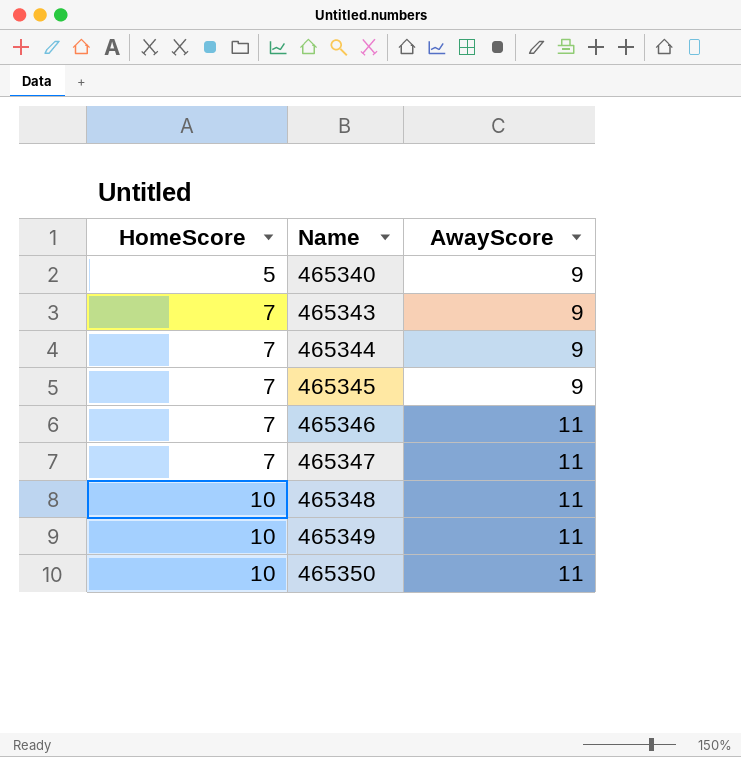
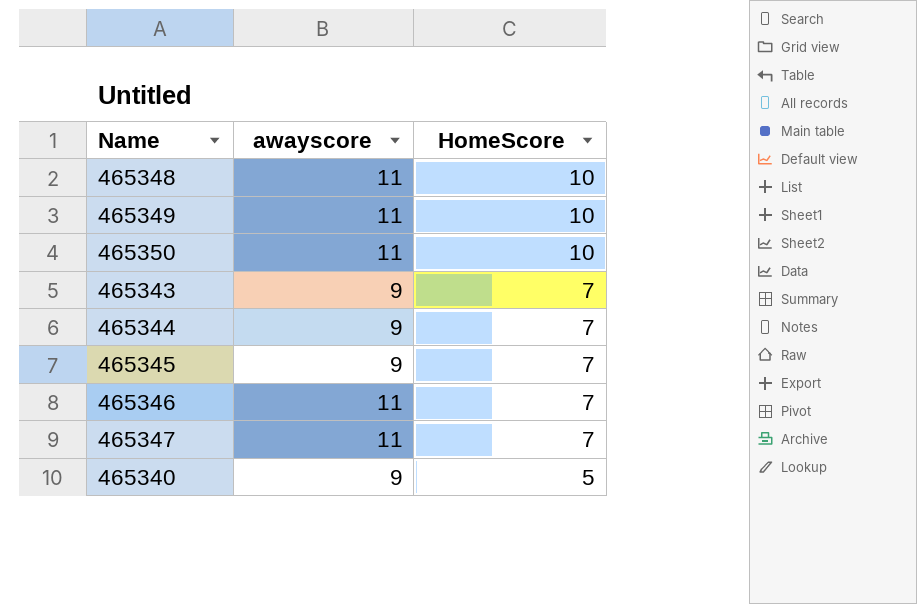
row order: HomeScore ascending -> HomeScore descending
column name: AwayScore -> awayscore
column HomeScore | position: 1 -> 3

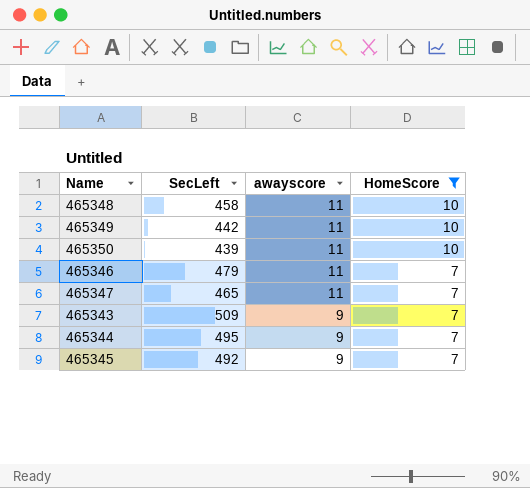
filter: none -> HomeScore != 5
row order: HomeScore descending -> awayscore descending
column SecLeft | position: none -> 2

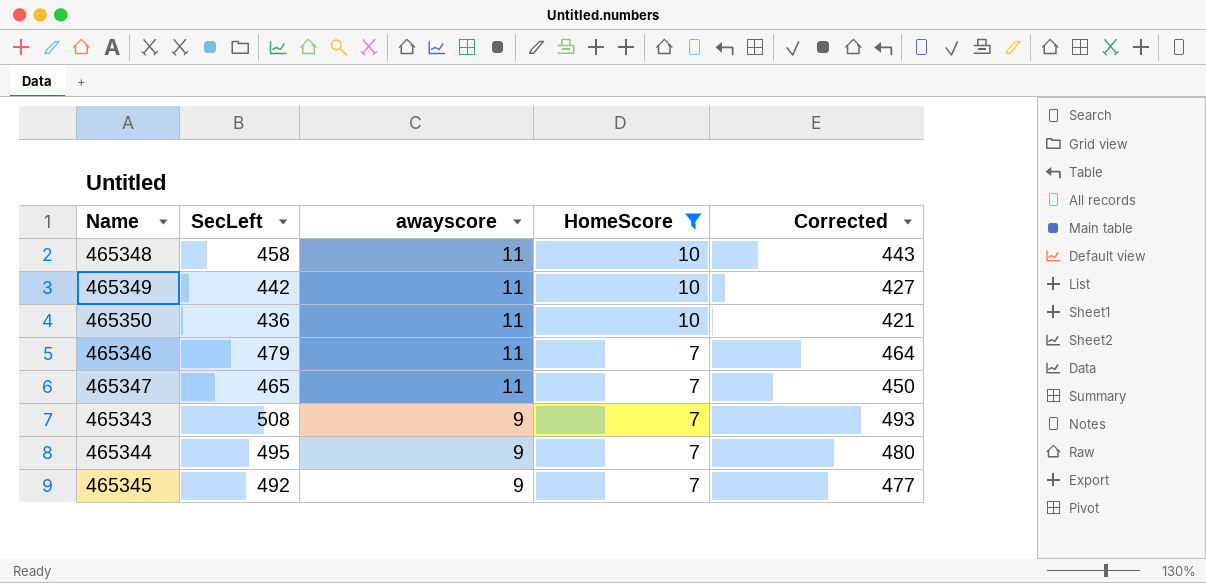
column Corrected | formula: none -> [SecLeft] - 15
465350 | SecLeft: 439 -> 436
465343 | SecLeft: 509 -> 508

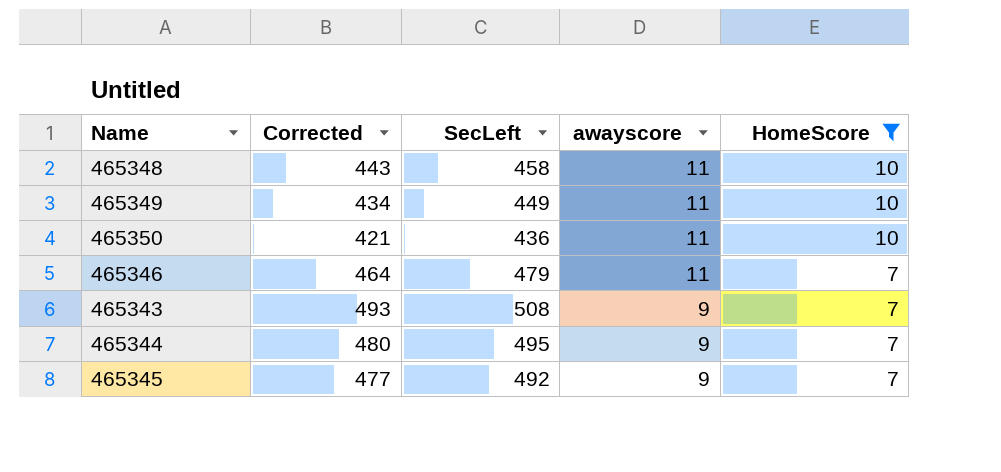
column Corrected | position: 5 -> 2
row 465347: 465 | 11 | 7 | 450 -> none
465349 | Corrected: 427 -> 434
465349 | SecLeft: 442 -> 449

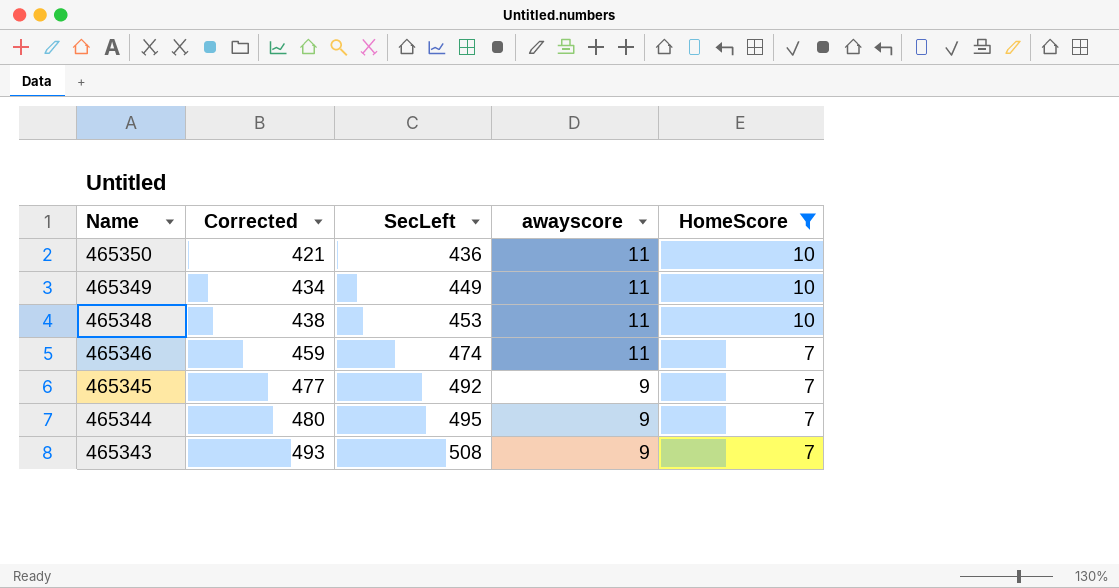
row order: awayscore descending -> Name descending
465348 | Corrected: 443 -> 438
465348 | SecLeft: 458 -> 453
465346 | Corrected: 464 -> 459
465346 | SecLeft: 479 -> 474

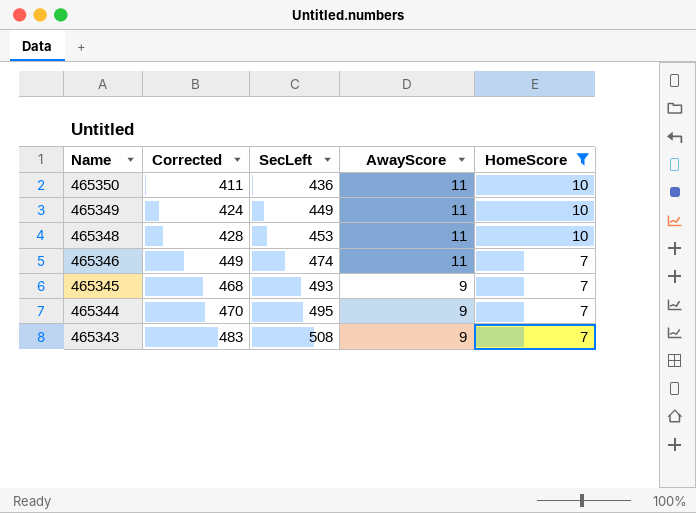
column Corrected | formula: [SecLeft] - 15 -> [SecLeft] - 25
column name: awayscore -> AwayScore
465345 | SecLeft: 492 -> 493

